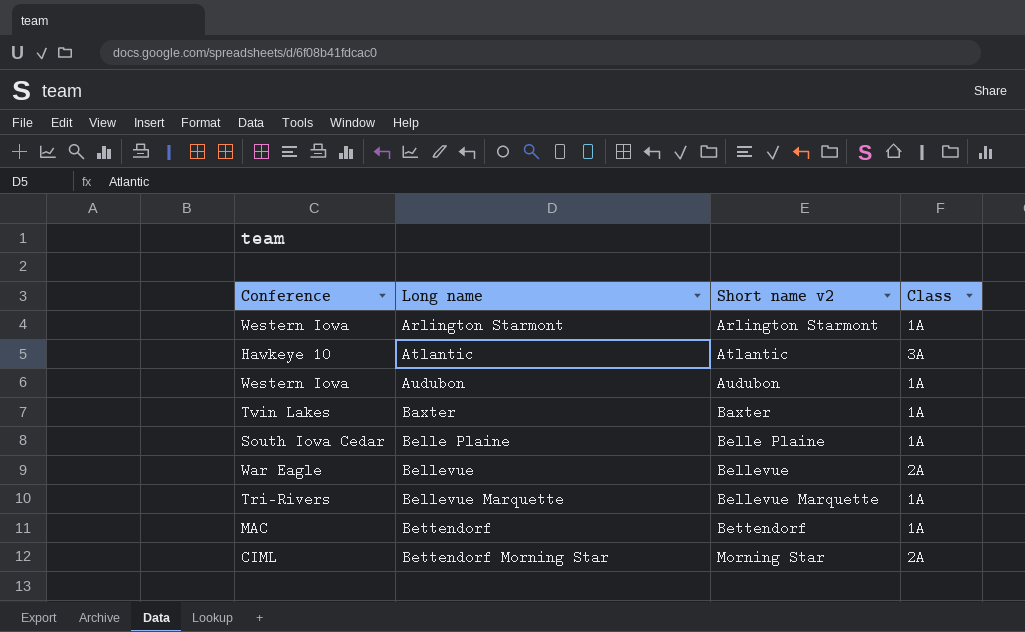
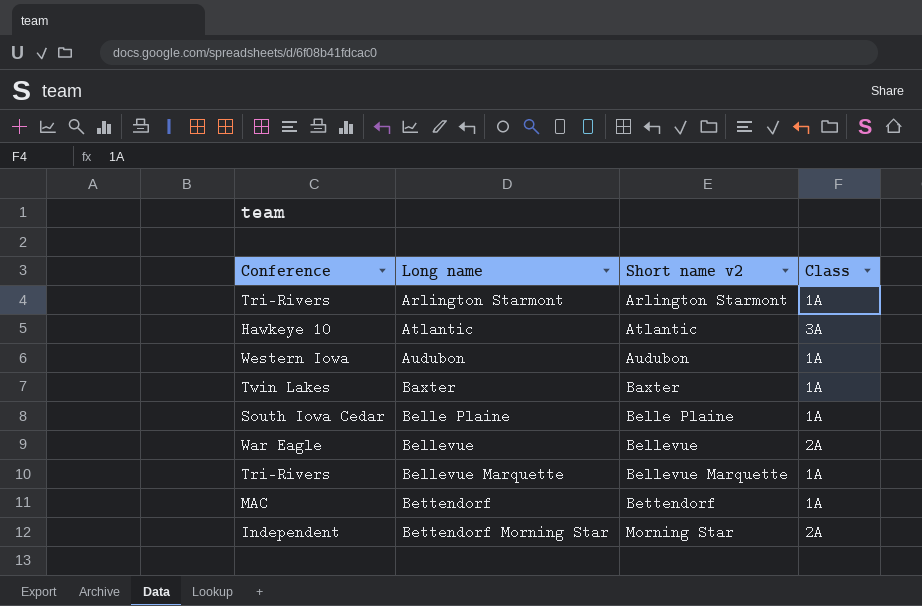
Arlington Starmont | Conference: Western Iowa -> Tri-Rivers
Bettendorf Morning Star | Conference: CIML -> Independent

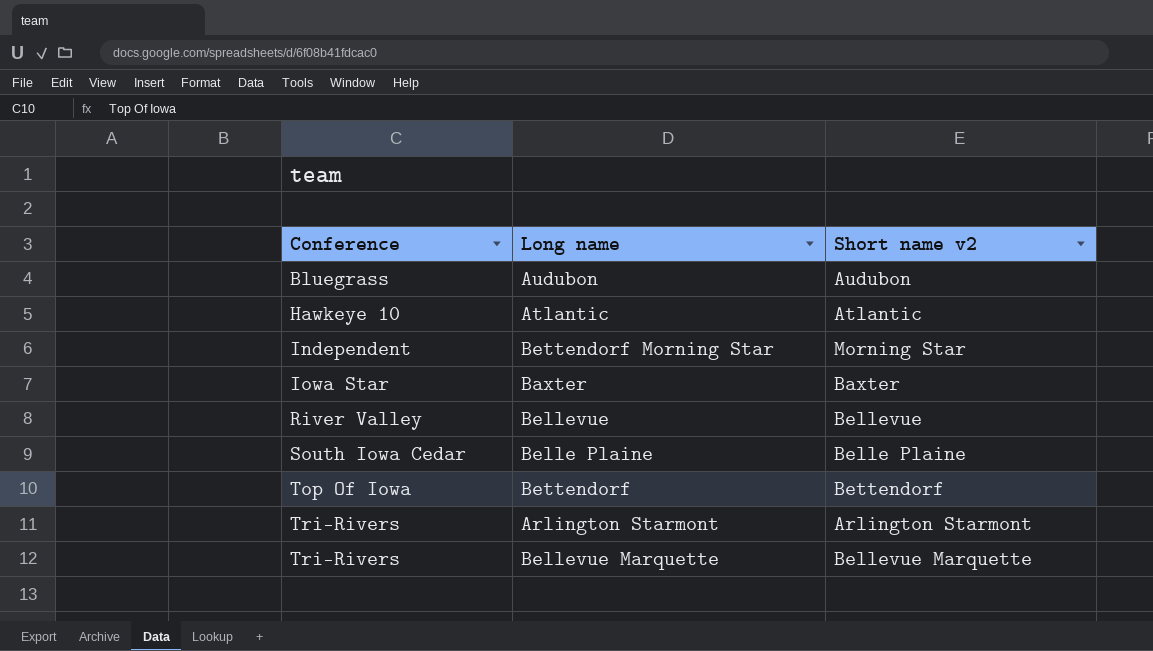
row order: Long name ascending -> Conference ascending
column Class | position: 4 -> none
Audubon | Conference: Western Iowa -> Bluegrass
Baxter | Conference: Twin Lakes -> Iowa Star
Bellevue | Conference: War Eagle -> River Valley
Bettendorf | Conference: MAC -> Top Of Iowa

